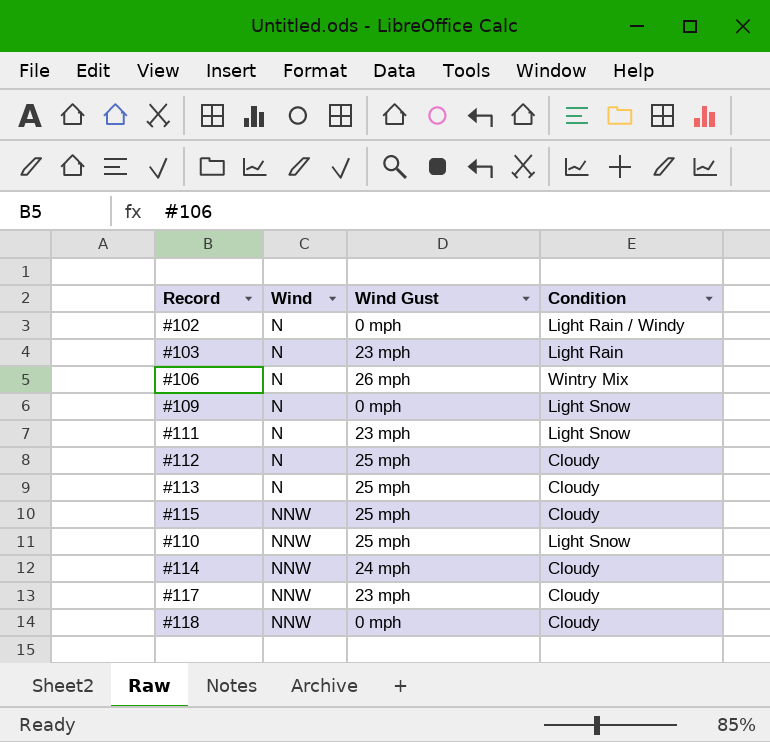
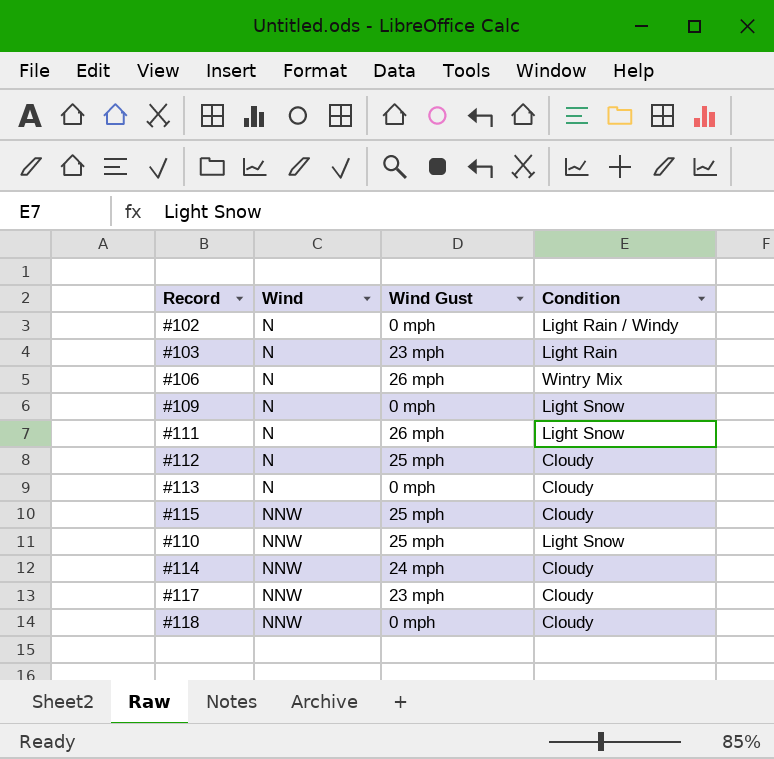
#111 | Wind Gust: 23 mph -> 26 mph
#113 | Wind Gust: 25 mph -> 0 mph

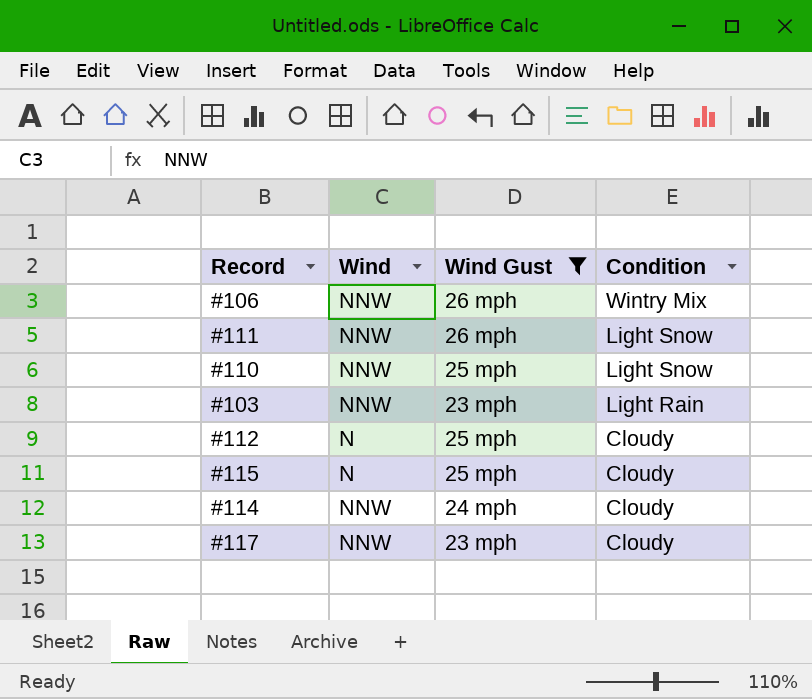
filter: none -> Wind Gust != 0 mph
row order: Wind ascending -> Condition descending
#106 | Wind: N -> NNW
#111 | Wind: N -> NNW
#103 | Wind: N -> NNW
#115 | Wind: NNW -> N

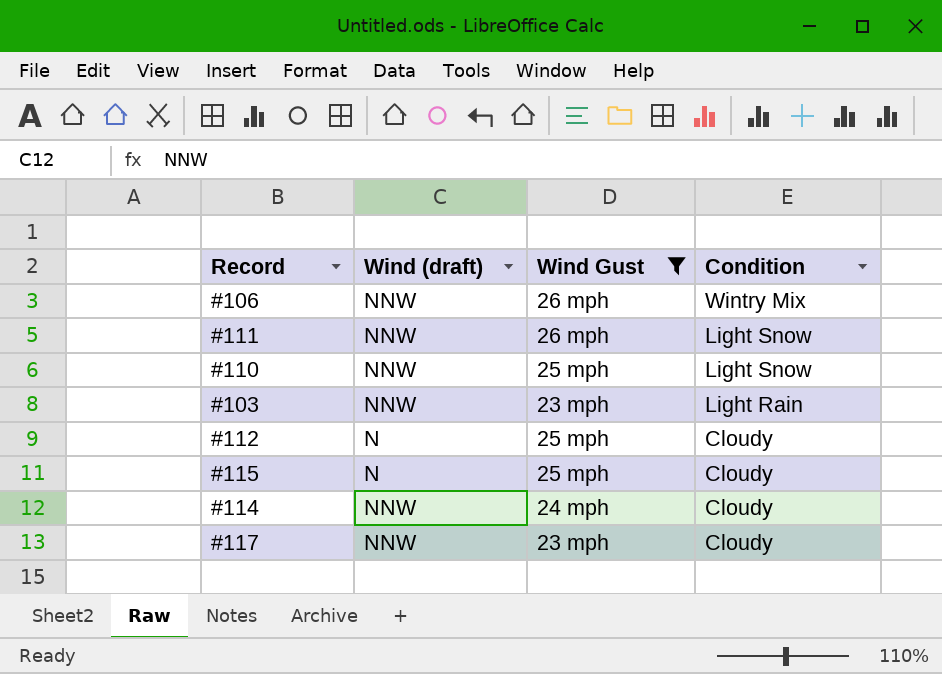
column name: Wind -> Wind (draft)

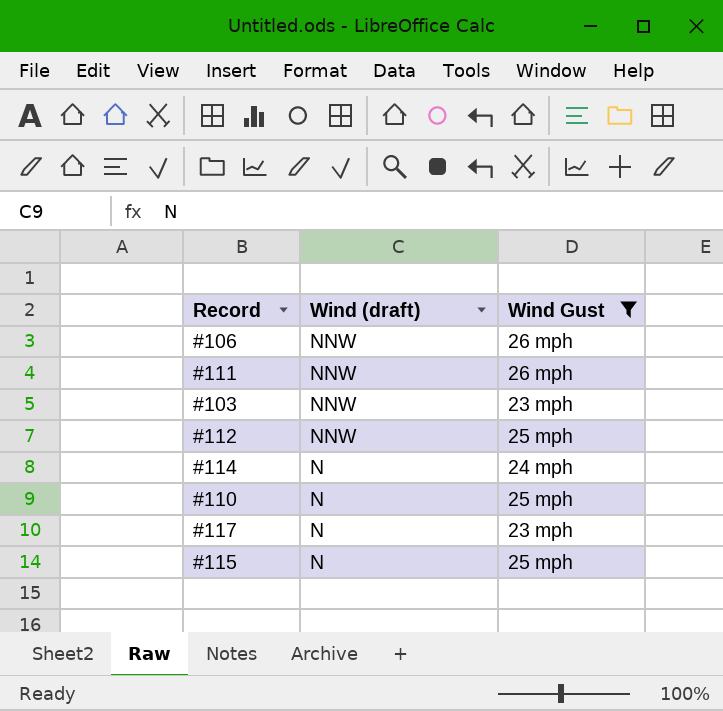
row order: Condition descending -> Wind (draft) descending
column Condition | position: 4 -> none
#112 | Wind (draft): N -> NNW
#114 | Wind (draft): NNW -> N
#110 | Wind (draft): NNW -> N
#117 | Wind (draft): NNW -> N

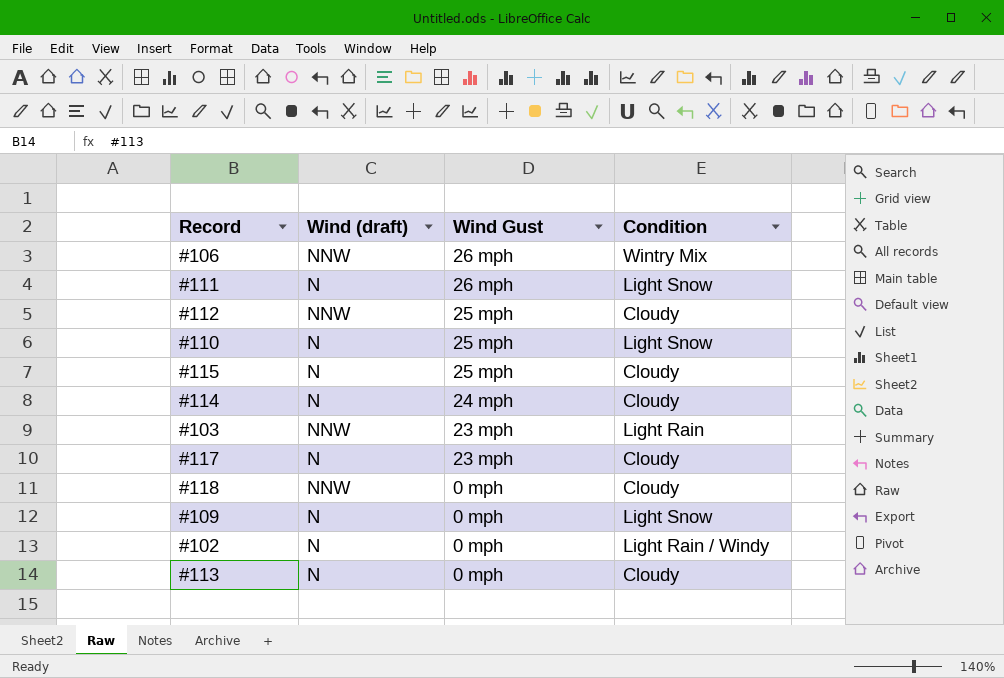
filter: Wind Gust != 0 mph -> none
row order: Wind (draft) descending -> Wind Gust descending
column Condition | position: none -> 4
#111 | Wind (draft): NNW -> N

